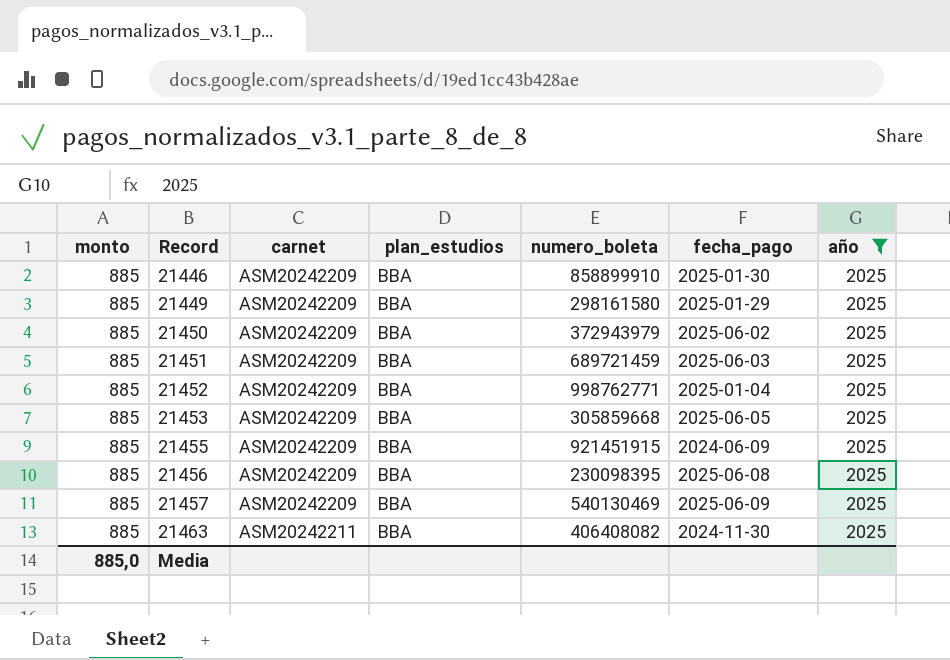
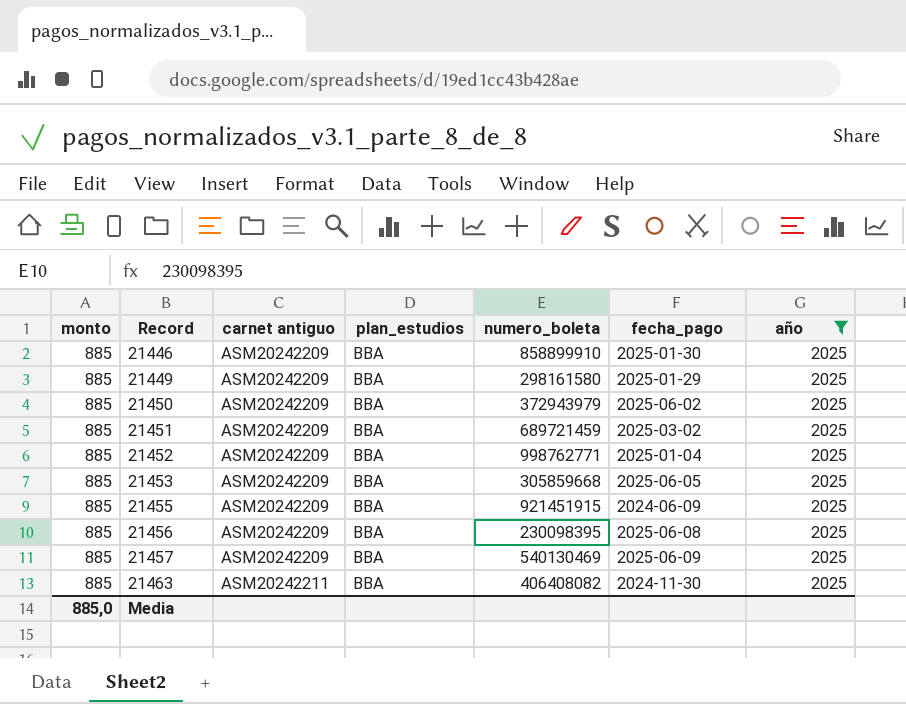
column name: carnet -> carnet antiguo
21451 | fecha_pago: 2025-06-03 -> 2025-03-02

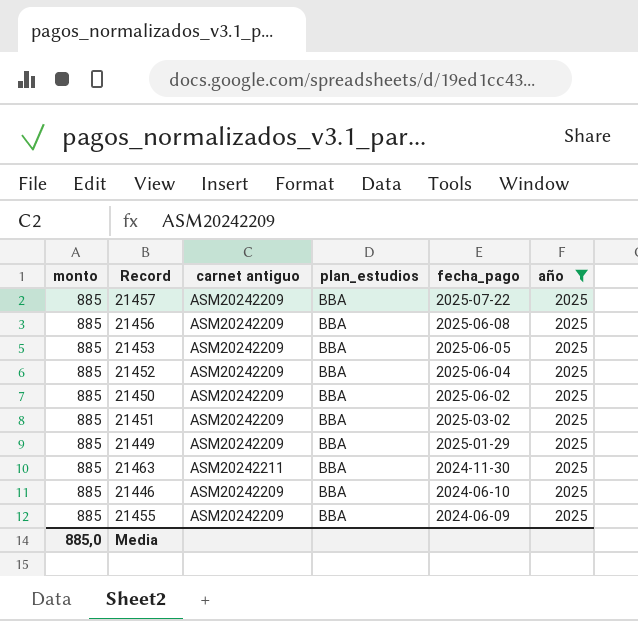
row order: Record ascending -> fecha_pago descending
column numero_boleta | position: 5 -> none
21457 | fecha_pago: 2025-06-09 -> 2025-07-22
21452 | fecha_pago: 2025-01-04 -> 2025-06-04
21446 | fecha_pago: 2025-01-30 -> 2024-06-10

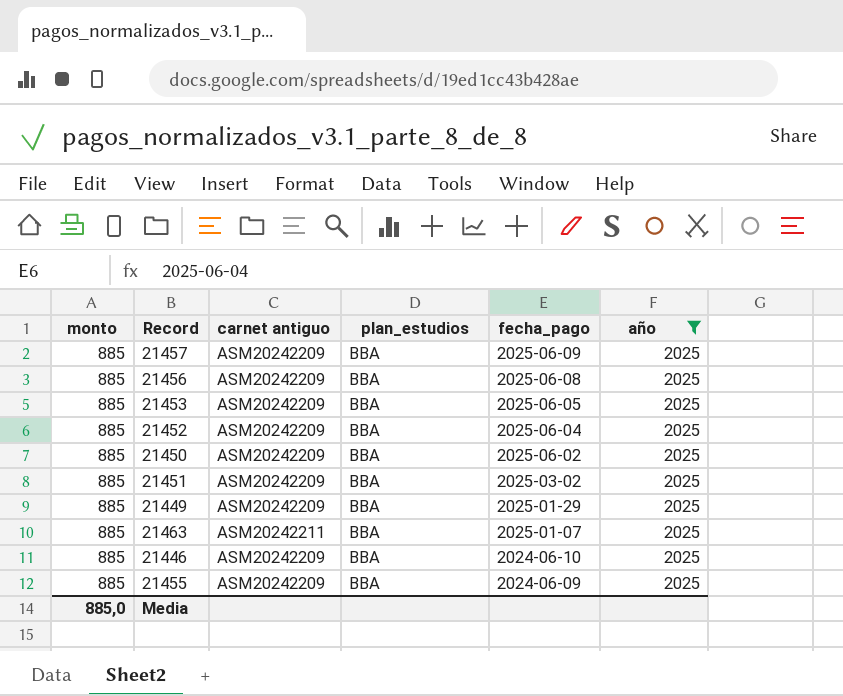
21457 | fecha_pago: 2025-07-22 -> 2025-06-09
21463 | fecha_pago: 2024-11-30 -> 2025-01-07

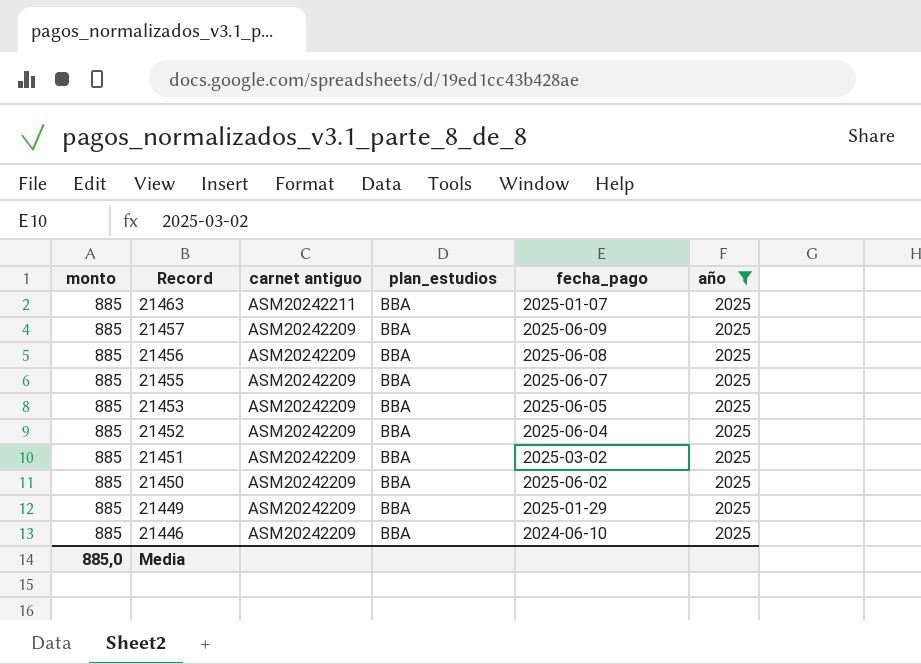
row order: fecha_pago descending -> Record descending
21455 | fecha_pago: 2024-06-09 -> 2025-06-07

